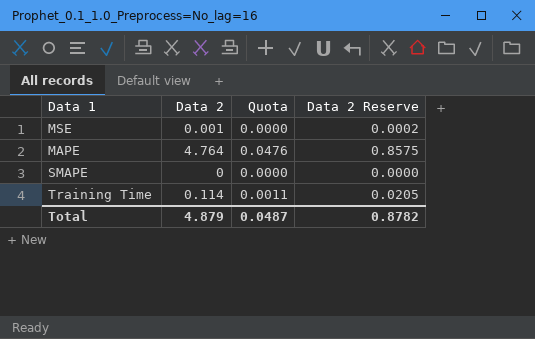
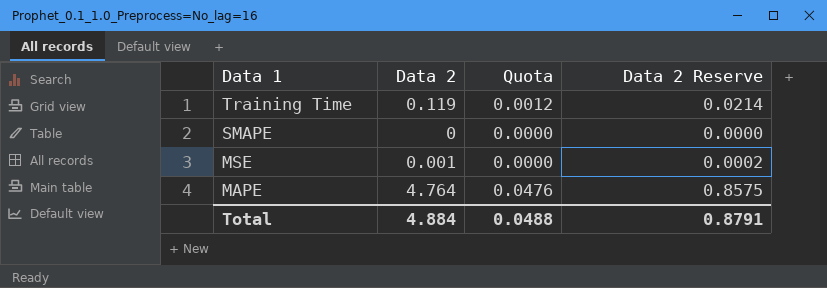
row order: none -> Data 1 descending
Training Time | Data 2: 0.114 -> 0.119
Training Time | Quota: 0.0011 -> 0.0012
Training Time | Data 2 Reserve: 0.0205 -> 0.0214
Total | Data 2: 4.879 -> 4.884
Total | Quota: 0.0487 -> 0.0488
Total | Data 2 Reserve: 0.8782 -> 0.8791

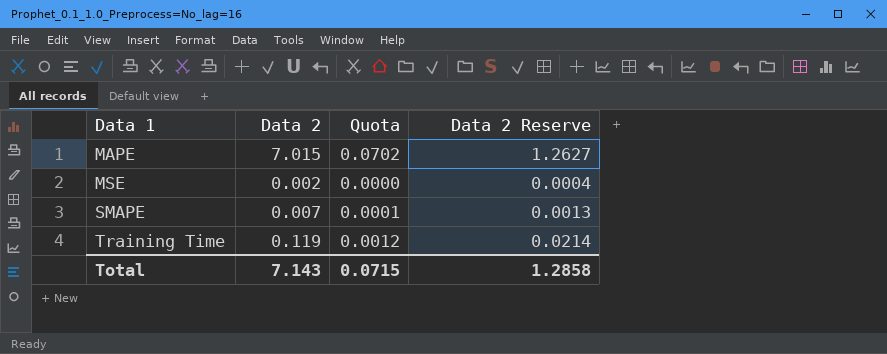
row order: Data 1 descending -> Data 1 ascending
MAPE | Data 2: 4.764 -> 7.015
MAPE | Quota: 0.0476 -> 0.0702
MAPE | Data 2 Reserve: 0.8575 -> 1.2627
MSE | Data 2: 0.001 -> 0.002
MSE | Data 2 Reserve: 0.0002 -> 0.0004
SMAPE | Data 2: 0 -> 0.007
SMAPE | Quota: 0.0000 -> 0.0001
SMAPE | Data 2 Reserve: 0.0000 -> 0.0013
Total | Data 2: 4.884 -> 7.143
Total | Quota: 0.0488 -> 0.0715
Total | Data 2 Reserve: 0.8791 -> 1.2858

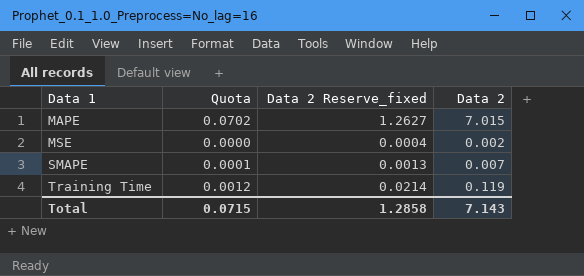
column name: Data 2 Reserve -> Data 2 Reserve_fixed
column Data 2 | position: 2 -> 4

